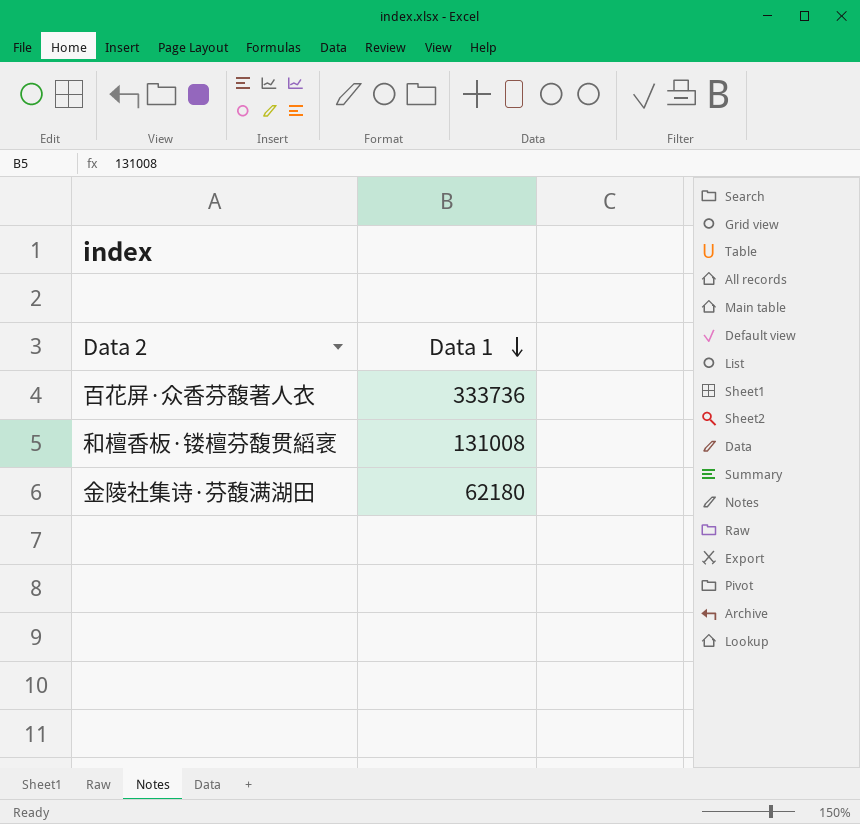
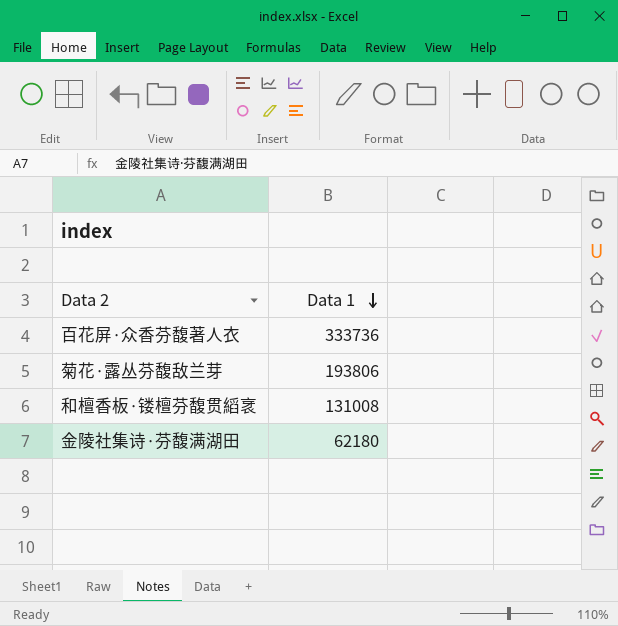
row 菊花·露丛芬馥敌兰芽: none -> 193806

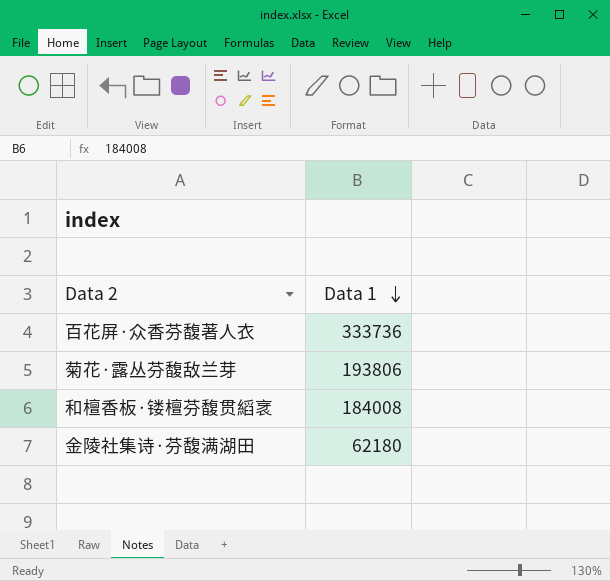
和檀香板·镂檀芬馥贯縚衺 | Data 1: 131008 -> 184008

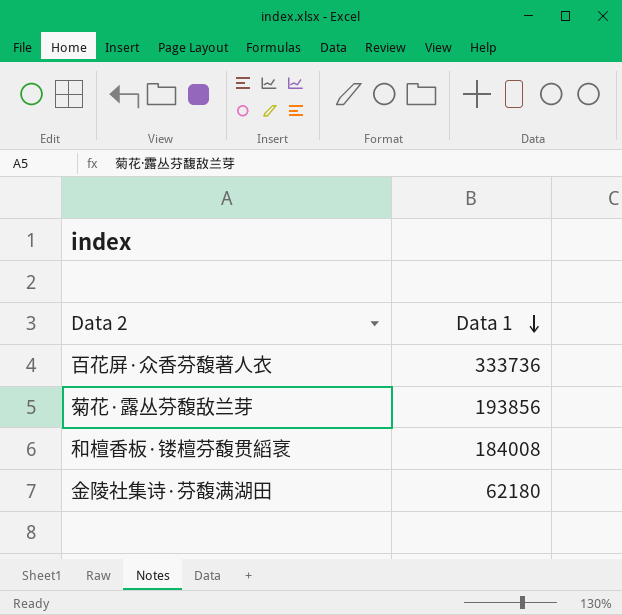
菊花·露丛芬馥敌兰芽 | Data 1: 193806 -> 193856

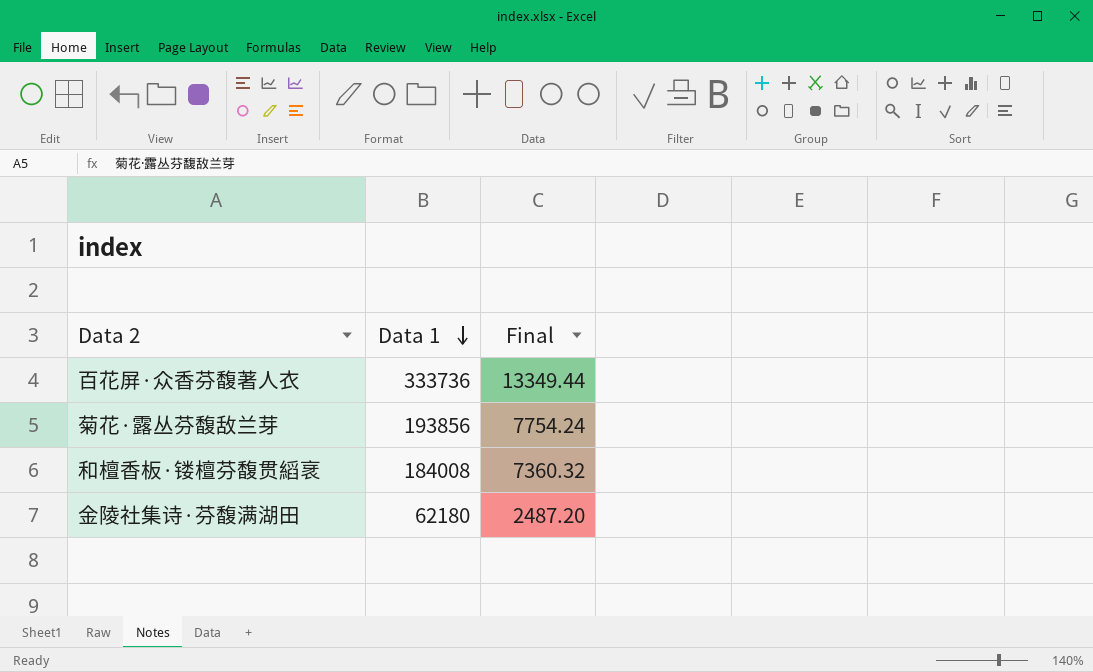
column Final | formula: none -> [Data 1] * 0.04

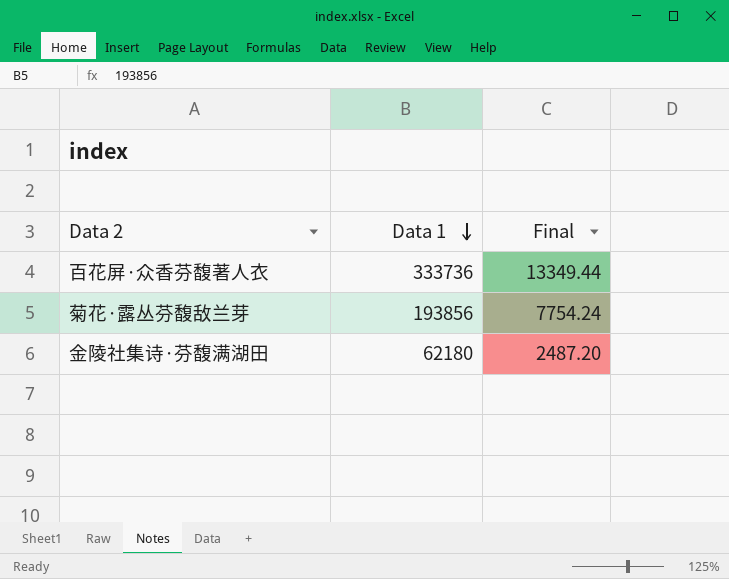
row 和檀香板·镂檀芬馥贯縚衺: 184008 | 7360.32 -> none

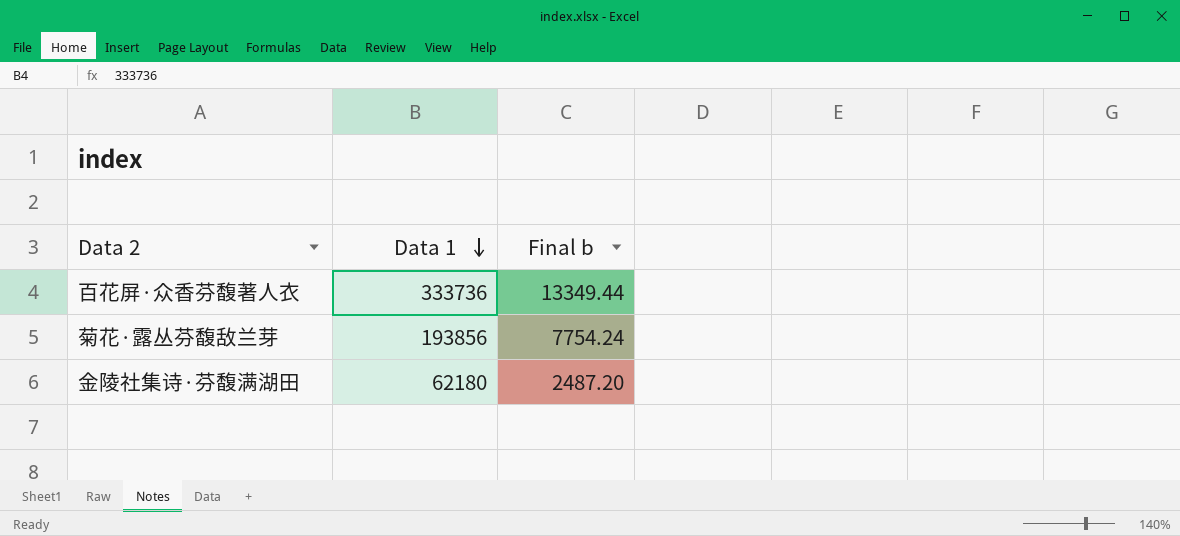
column name: Final -> Final b

